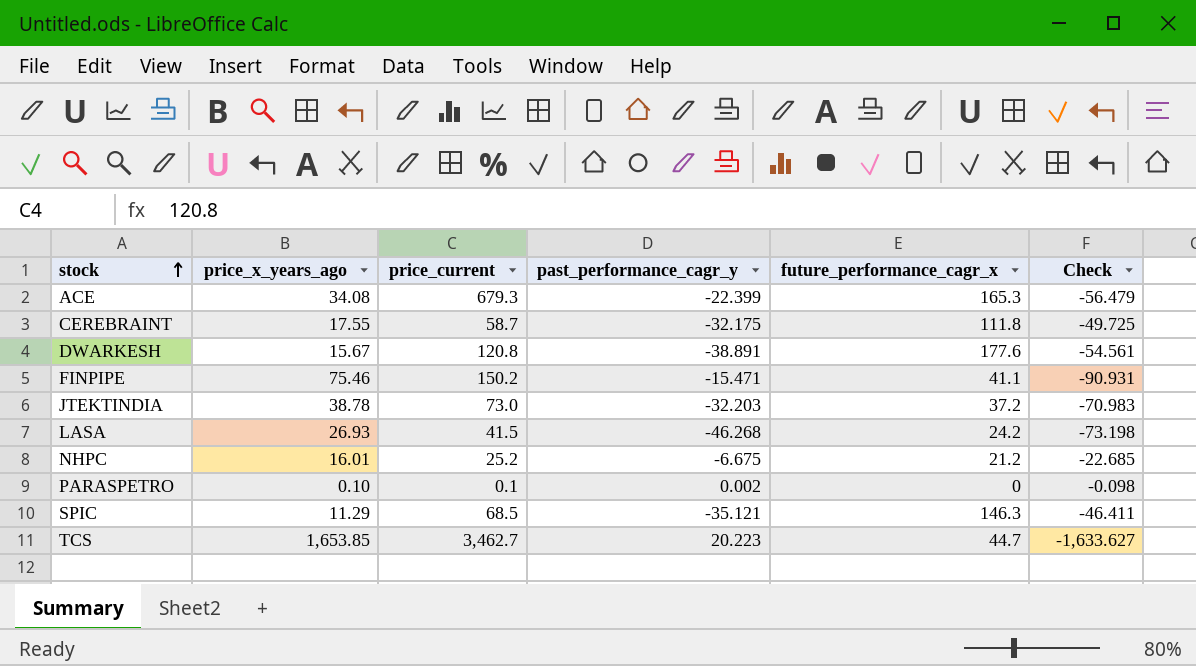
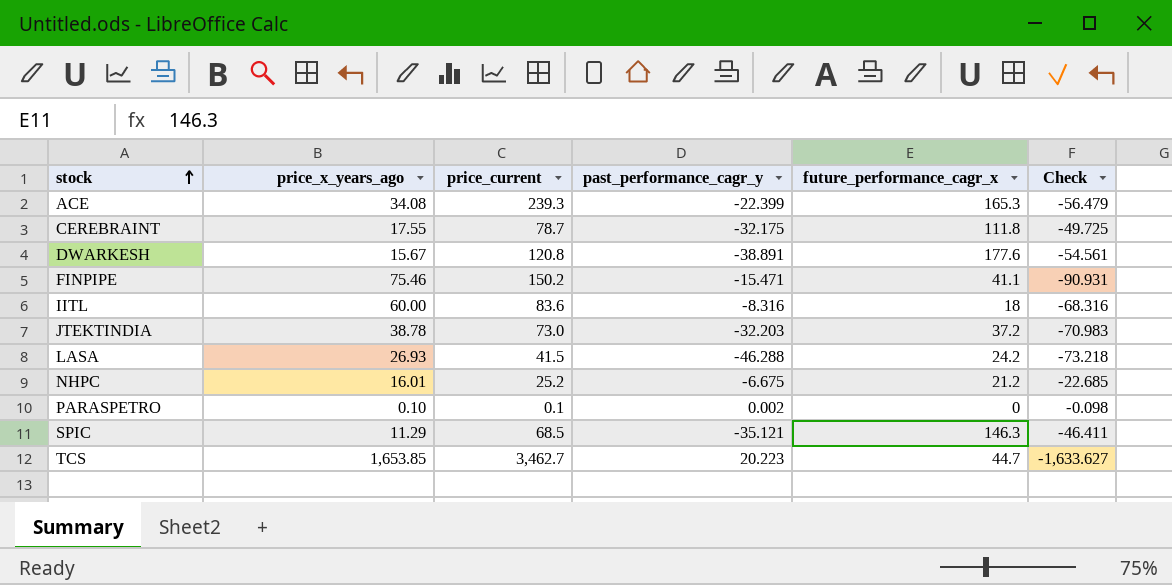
ACE | price_current: 679.3 -> 239.3
CEREBRAINT | price_current: 58.7 -> 78.7
row IITL: none -> 60.00 | 83.6 | -8.316 | 18 | -68.316
LASA | past_performance_cagr_y: -46.268 -> -46.288
LASA | Check: -73.198 -> -73.218

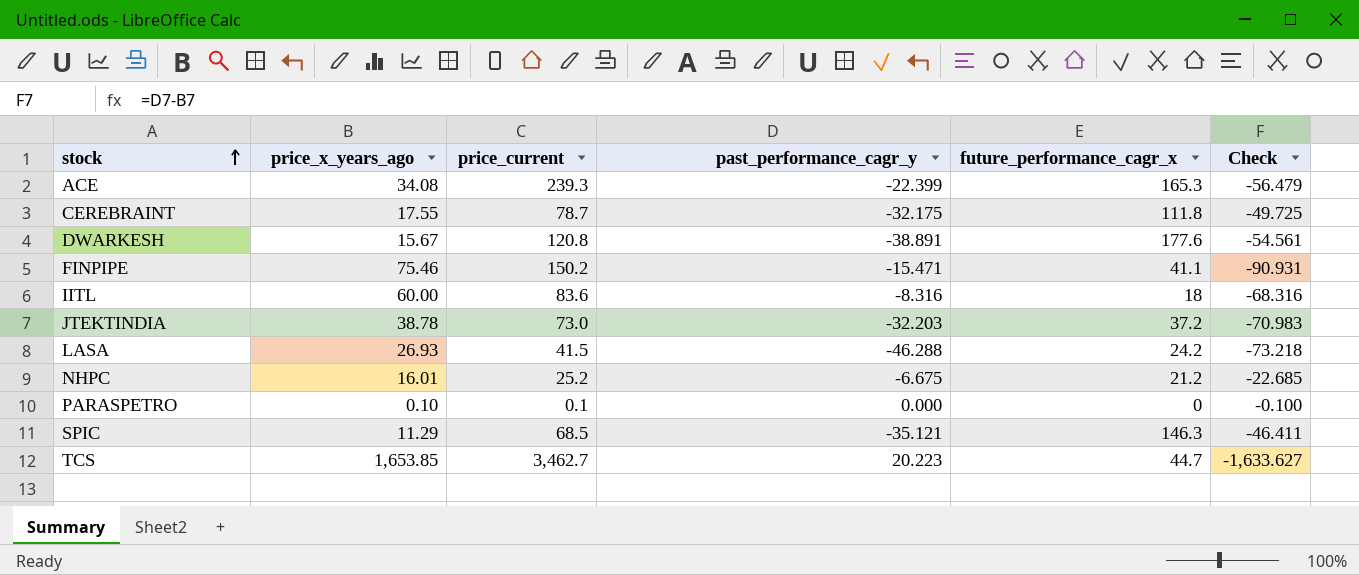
PARASPETRO | past_performance_cagr_y: 0.002 -> 0.000
PARASPETRO | Check: -0.098 -> -0.100

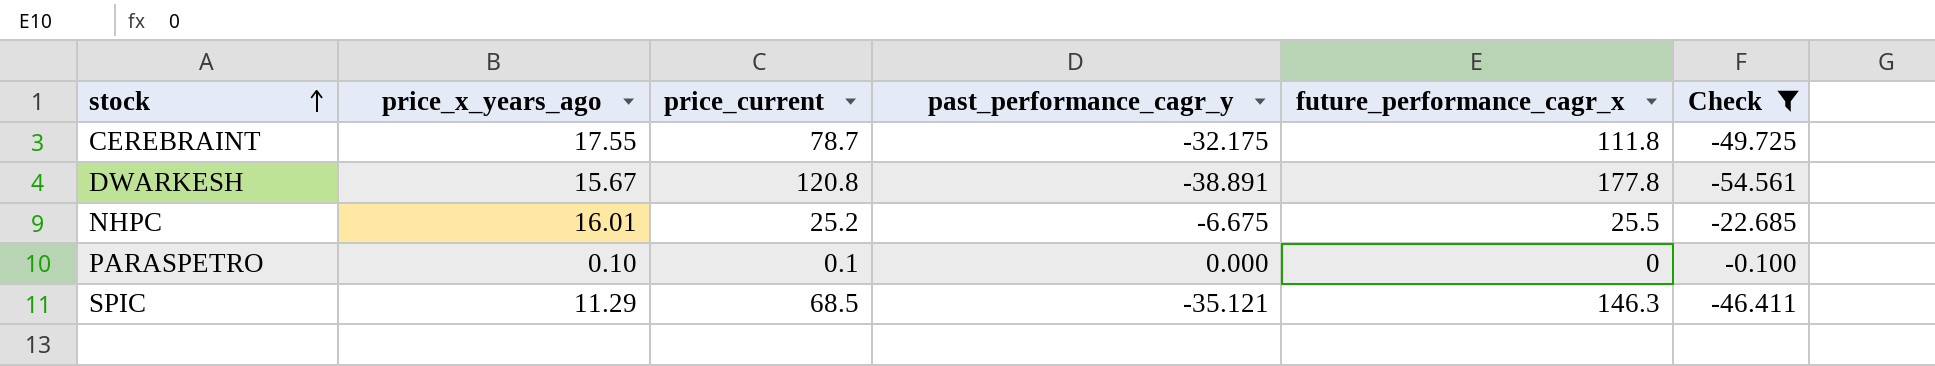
filter: none -> Check >= -54.561
DWARKESH | future_performance_cagr_x: 177.6 -> 177.8
NHPC | future_performance_cagr_x: 21.2 -> 25.5

